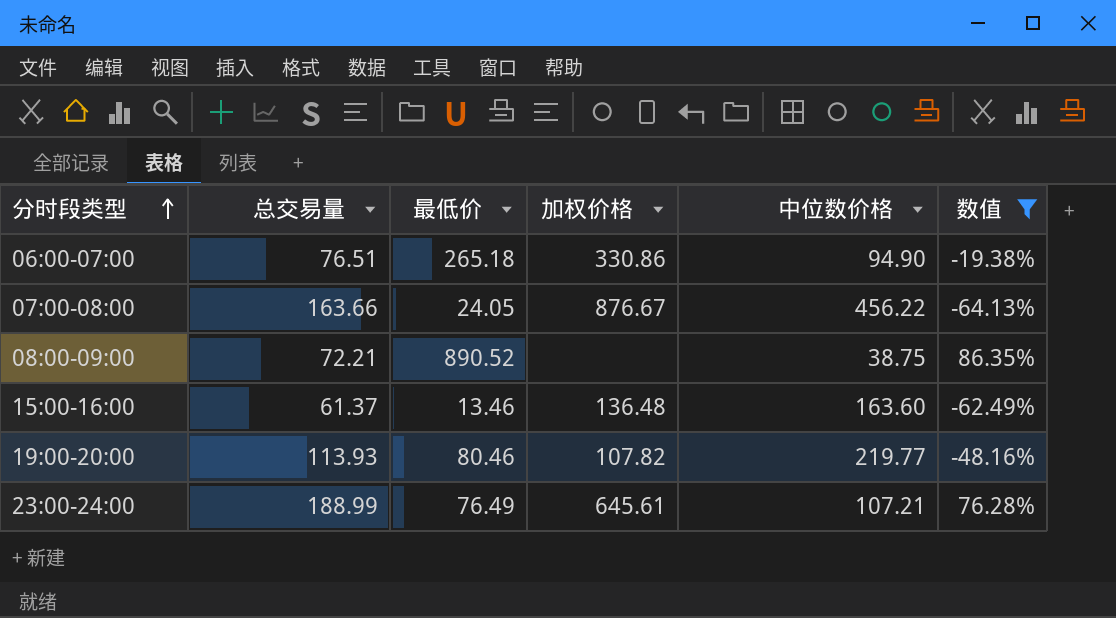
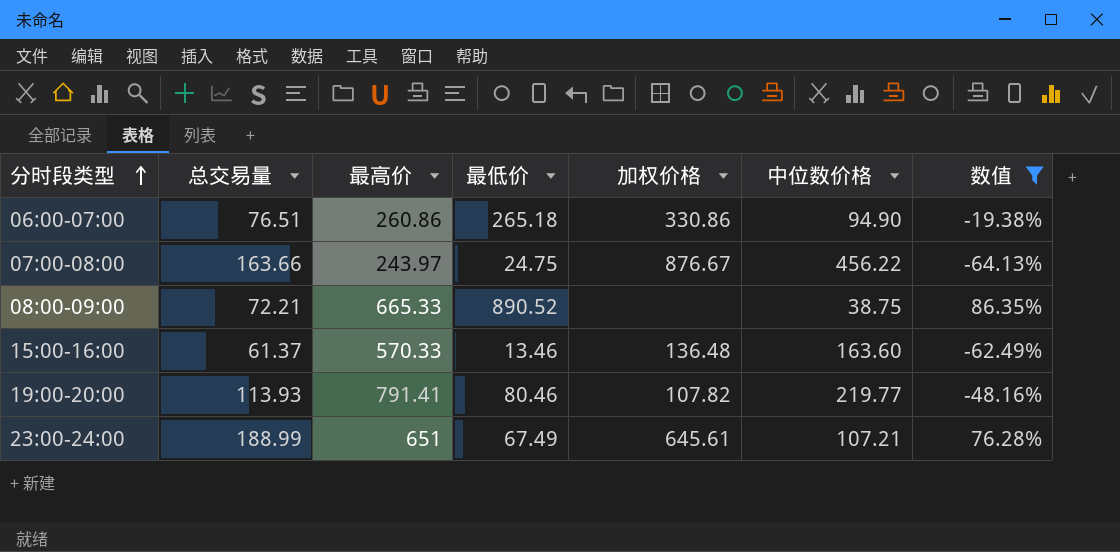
column 最高价 | position: none -> 3
07:00-08:00 | 最低价: 24.05 -> 24.75
23:00-24:00 | 最低价: 76.49 -> 67.49

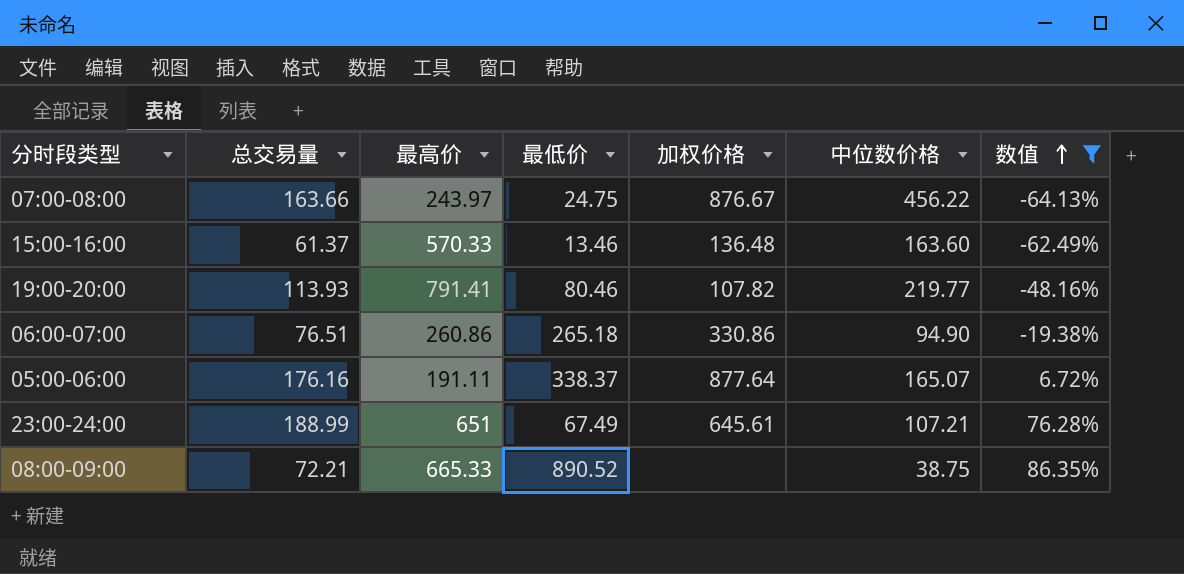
row order: 分时段类型 ascending -> 数值 ascending
row 05:00-06:00: none -> 176.16 | 191.11 | 338.37 | 877.64 | 165.07 | 6.72%

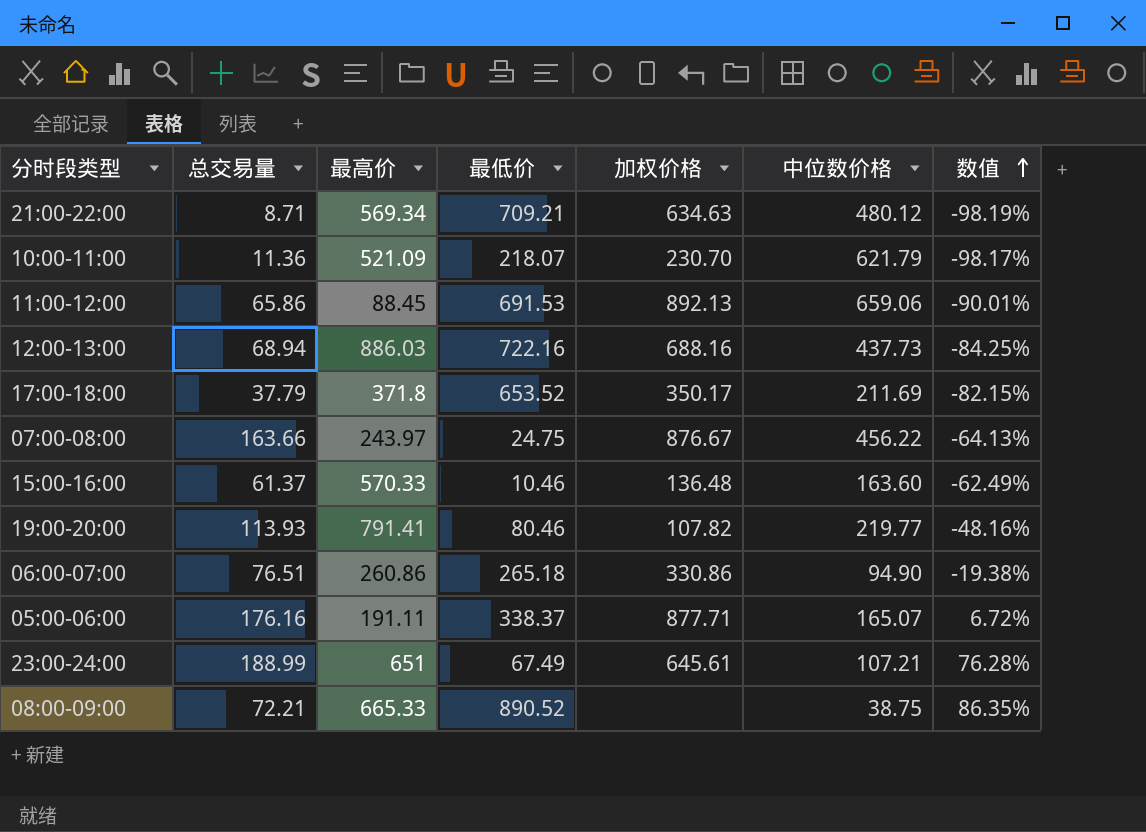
filter: 数值 >= -64.13% -> none
15:00-16:00 | 最低价: 13.46 -> 10.46
05:00-06:00 | 加权价格: 877.64 -> 877.71

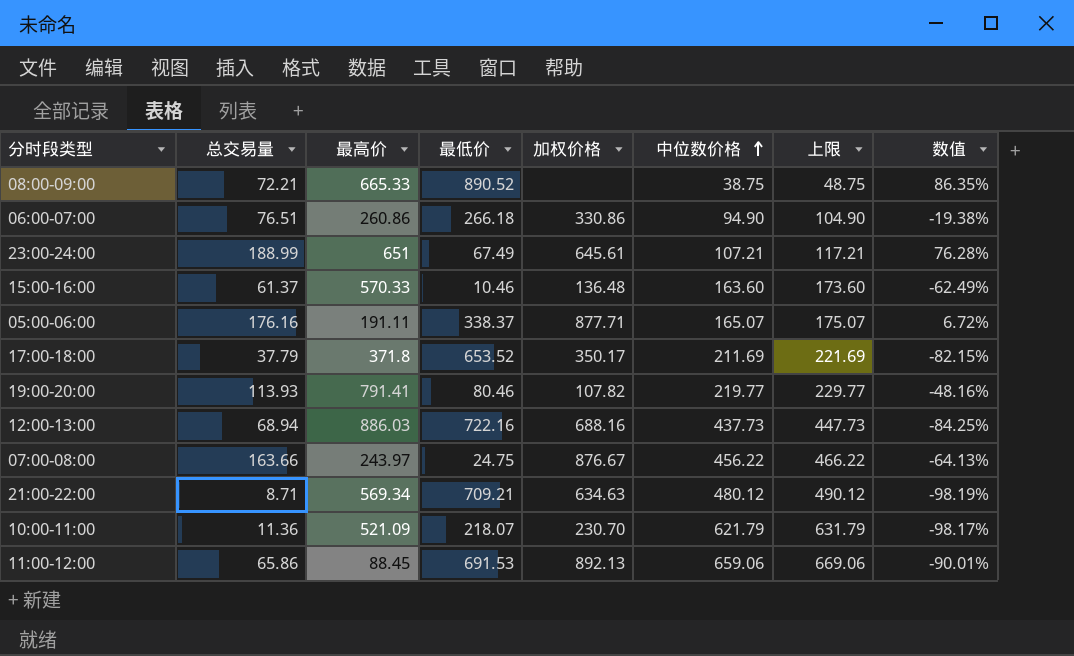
row order: 数值 ascending -> 中位数价格 ascending
column 上限 | formula: none -> [中位数价格] + 10
06:00-07:00 | 最低价: 265.18 -> 266.18

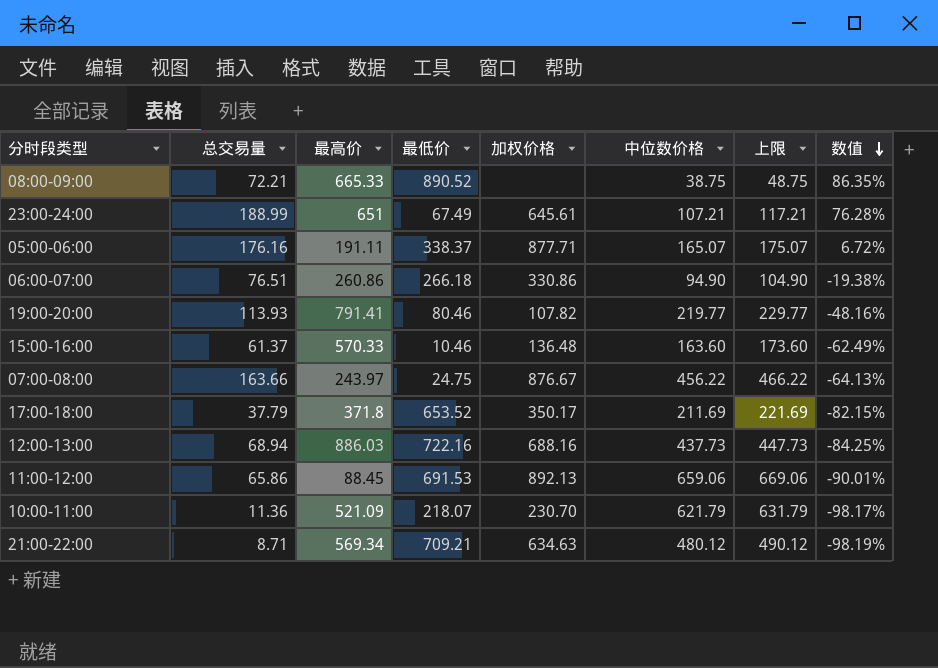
row order: 中位数价格 ascending -> 数值 descending

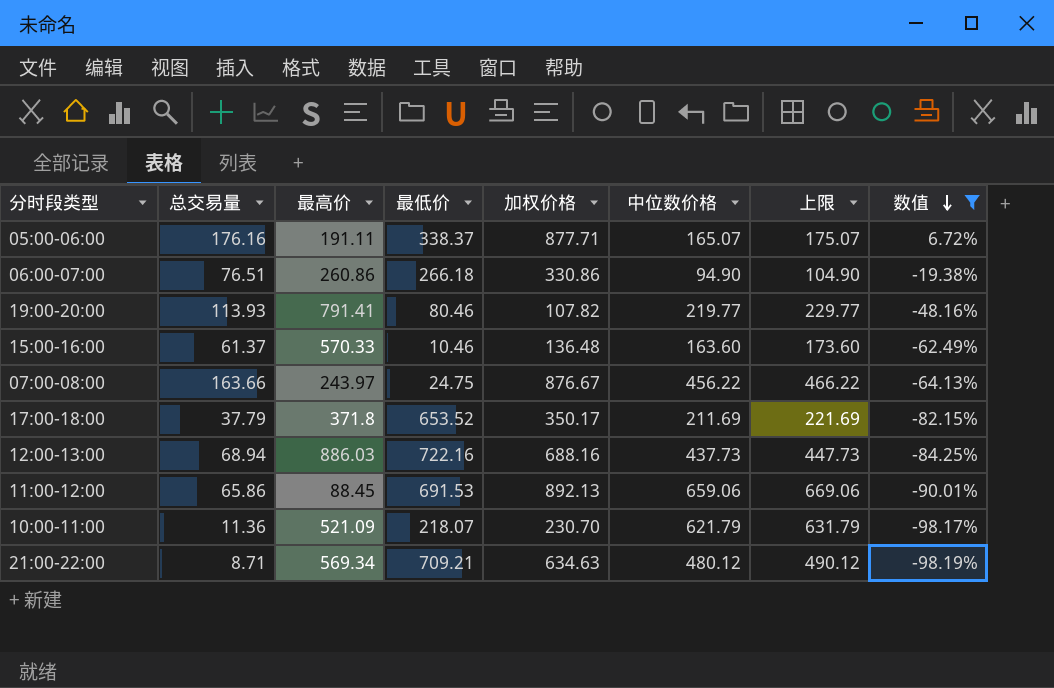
filter: none -> 数值 <= 6.72%

